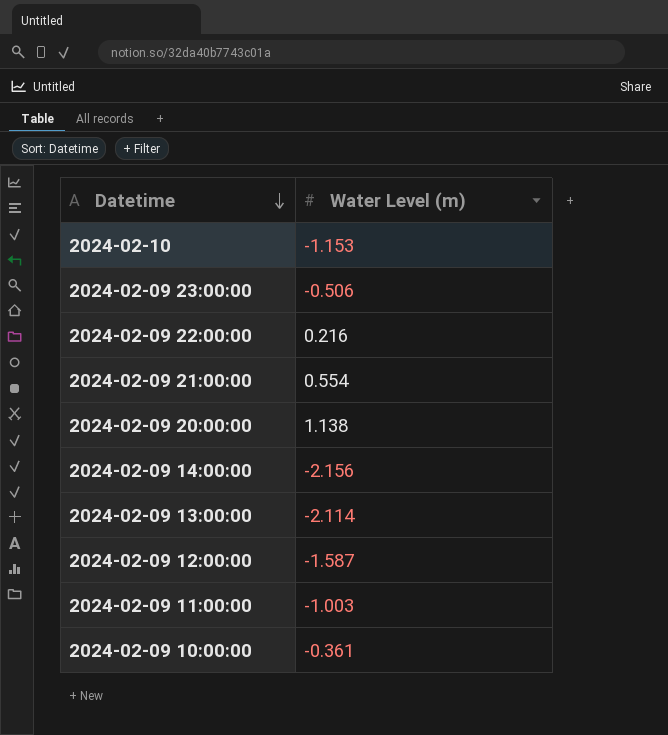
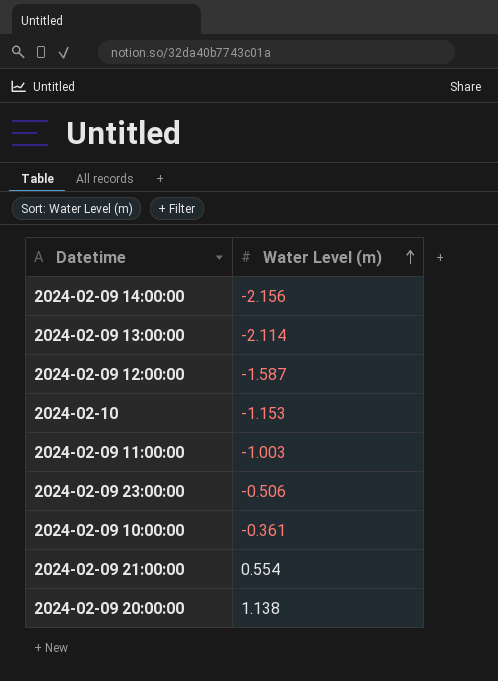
row order: Datetime descending -> Water Level (m) ascending
row 2024-02-09 22:00:00: 0.216 -> none

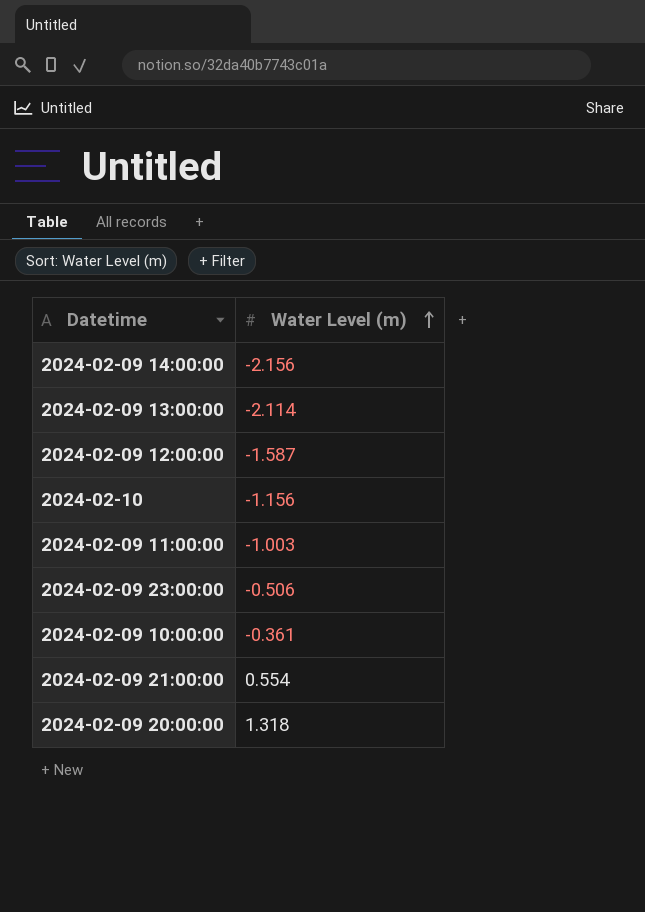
2024-02-10 | Water Level (m): -1.153 -> -1.156
2024-02-09 20:00:00 | Water Level (m): 1.138 -> 1.318

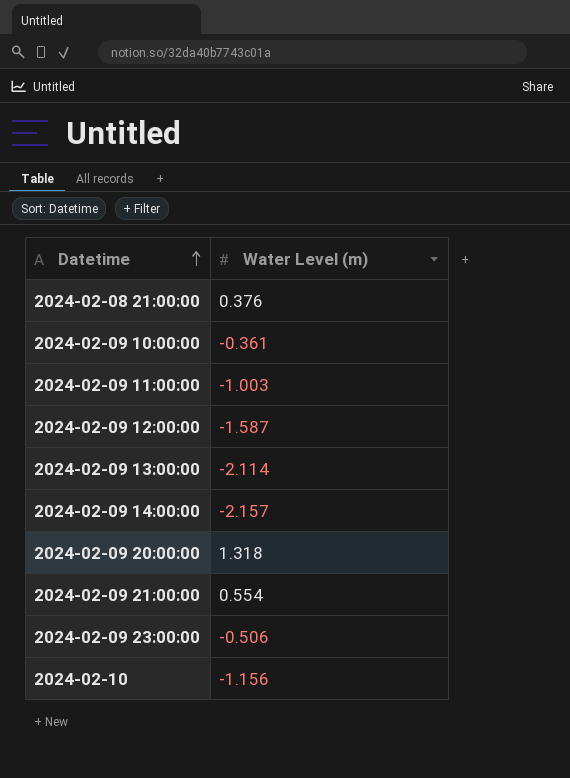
row order: Water Level (m) ascending -> Datetime ascending
row 2024-02-08 21:00:00: none -> 0.376
2024-02-09 14:00:00 | Water Level (m): -2.156 -> -2.157

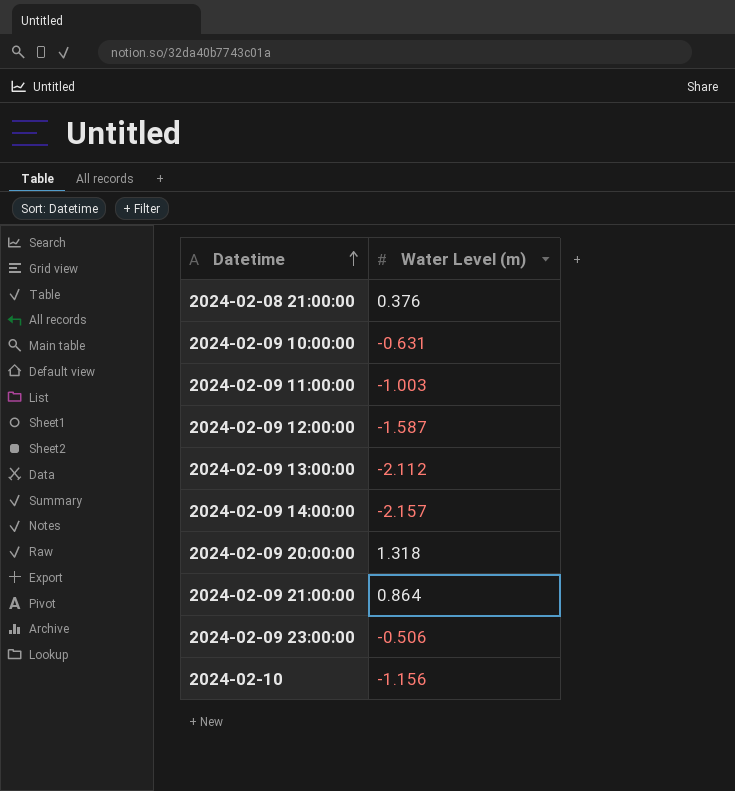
2024-02-09 10:00:00 | Water Level (m): -0.361 -> -0.631
2024-02-09 13:00:00 | Water Level (m): -2.114 -> -2.112
2024-02-09 21:00:00 | Water Level (m): 0.554 -> 0.864

